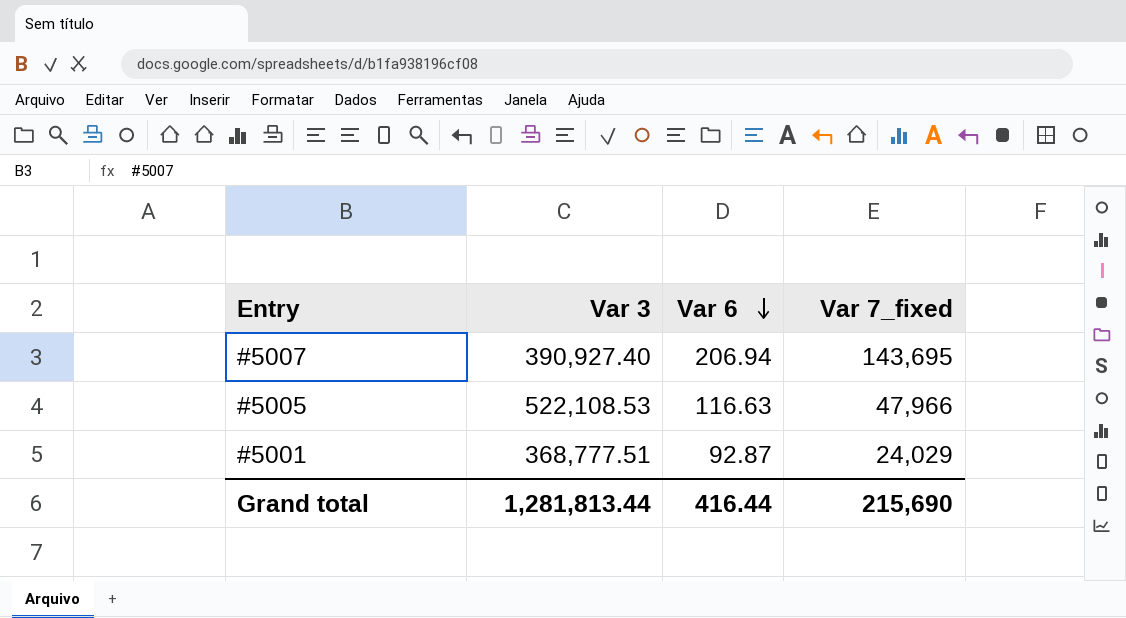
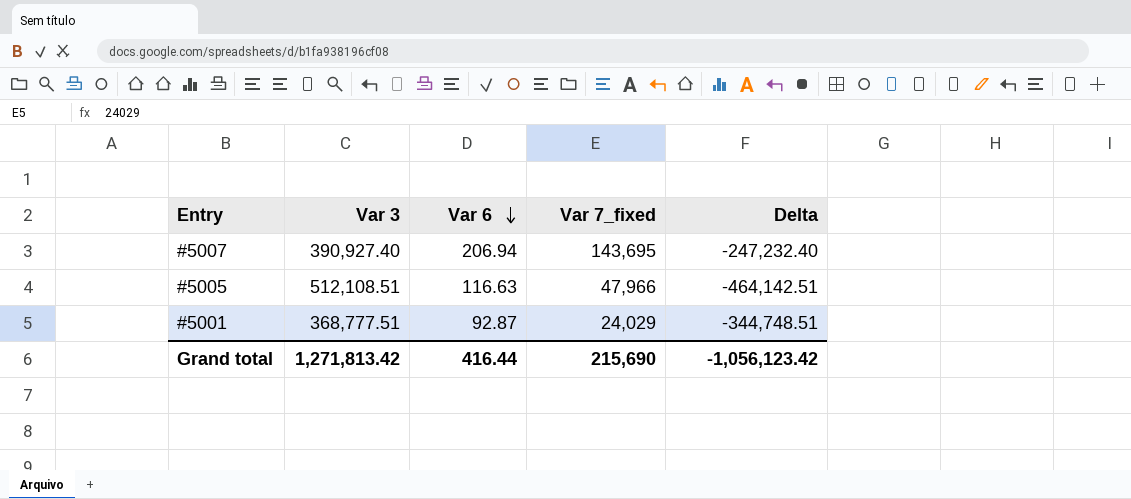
column Delta | formula: none -> [Var 7_fixed] - [Var 3]
#5005 | Var 3: 522,108.53 -> 512,108.51
Grand total | Var 3: 1,281,813.44 -> 1,271,813.42

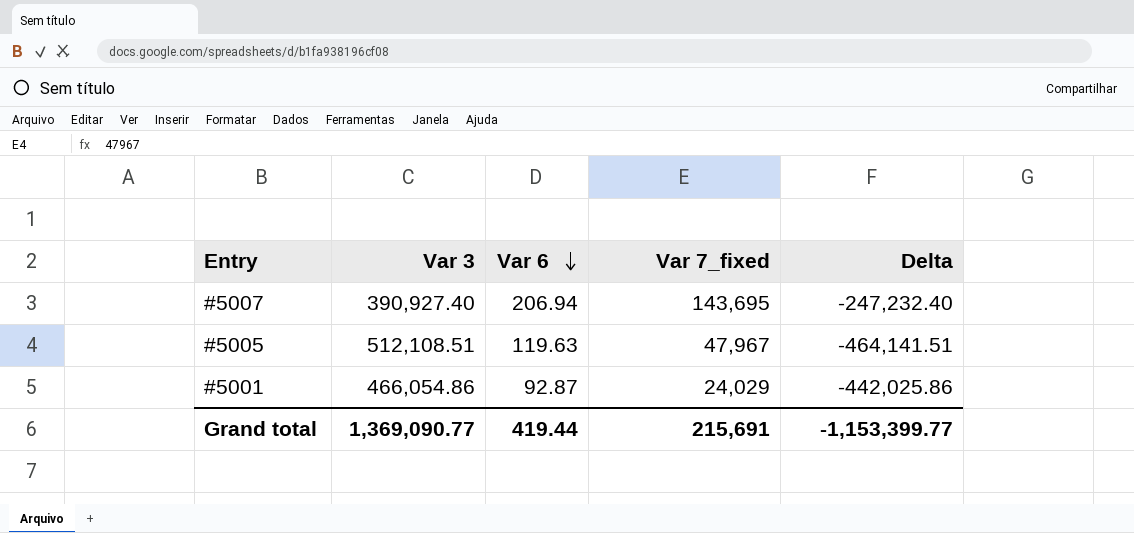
#5005 | Var 6: 116.63 -> 119.63
#5005 | Var 7_fixed: 47,966 -> 47,967
#5005 | Delta: -464,142.51 -> -464,141.51
#5001 | Var 3: 368,777.51 -> 466,054.86
#5001 | Delta: -344,748.51 -> -442,025.86
Grand total | Var 3: 1,271,813.42 -> 1,369,090.77
Grand total | Var 6: 416.44 -> 419.44
Grand total | Var 7_fixed: 215,690 -> 215,691
Grand total | Delta: -1,056,123.42 -> -1,153,399.77

